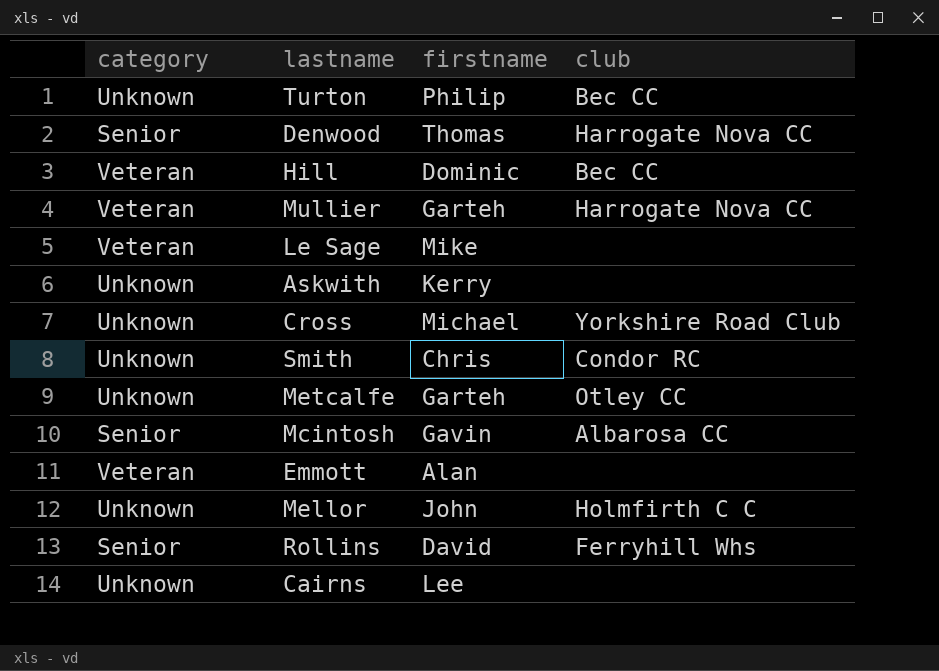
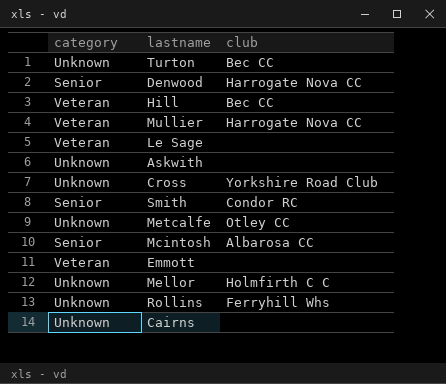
column firstname | position: 3 -> none
Smith | category: Unknown -> Senior
Rollins | category: Senior -> Unknown

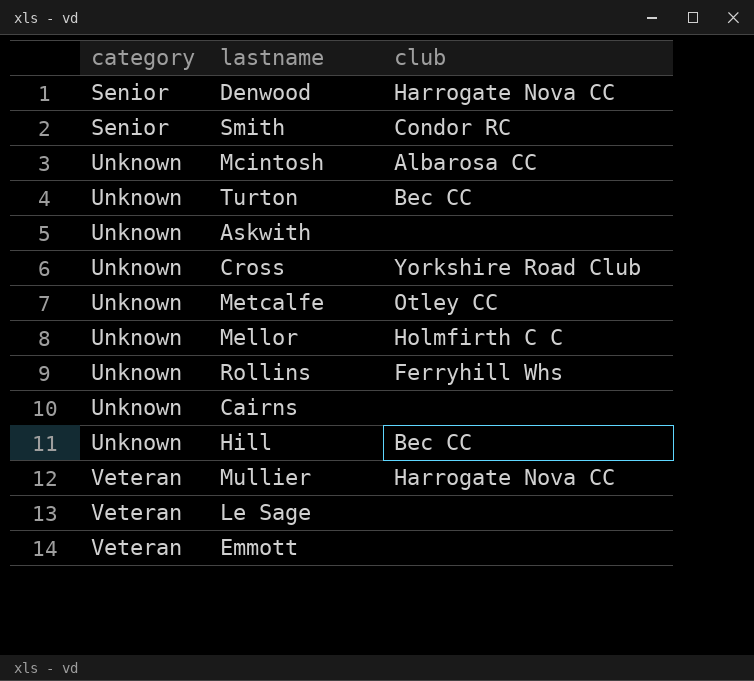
row order: none -> category ascending
Mcintosh | category: Senior -> Unknown
Hill | category: Veteran -> Unknown

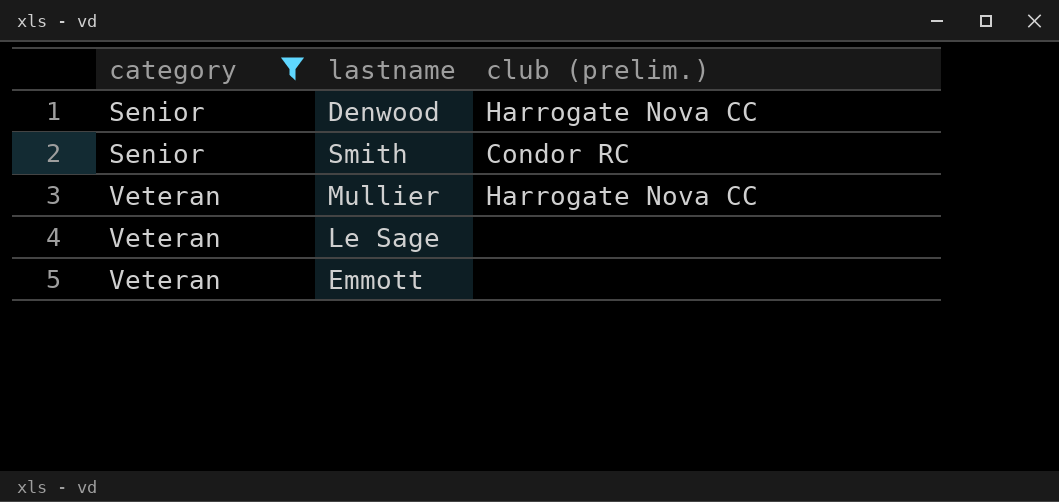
filter: none -> category != Unknown
column name: club -> club (prelim.)

